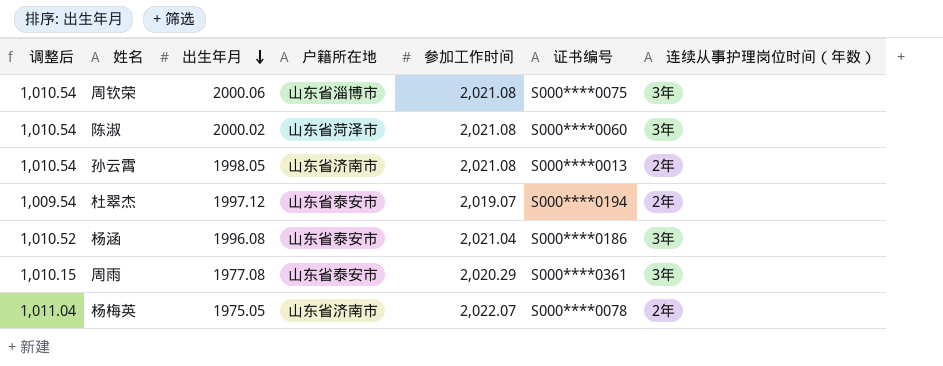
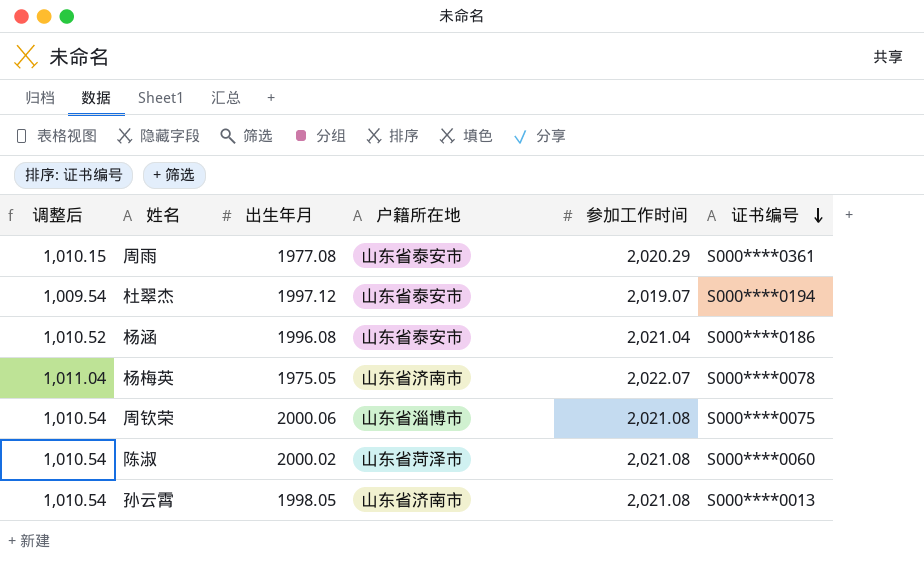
row order: 出生年月 descending -> 证书编号 descending
column 连续从事护理岗位时间（年数） | position: 7 -> none

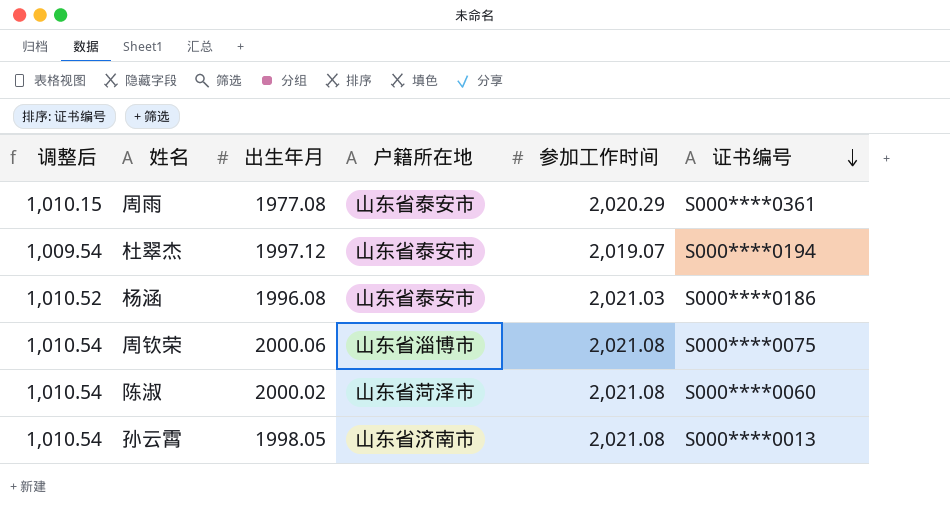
row 杨梅英: 1,011.04 | 1975.05 | 山东省济南市 | 2,022.07 | S000****0078 -> none
杨涵 | 参加工作时间: 2,021.04 -> 2,021.03

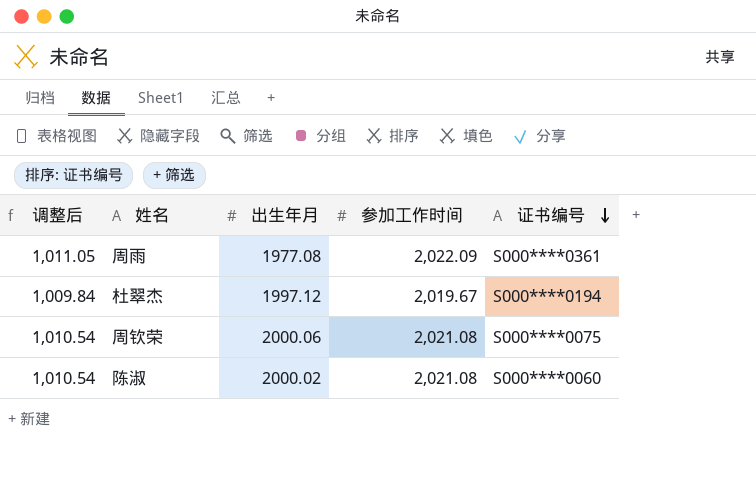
column 户籍所在地 | position: 4 -> none
row 杨涵: 1,010.52 | 1996.08 | 山东省泰安市 | 2,021.03 | S000****0186 -> none
row 孙云霄: 1,010.54 | 1998.05 | 山东省济南市 | 2,021.08 | S000****0013 -> none
周雨 | 调整后: 1,010.15 -> 1,011.05
周雨 | 参加工作时间: 2,020.29 -> 2,022.09
杜翠杰 | 调整后: 1,009.54 -> 1,009.84
杜翠杰 | 参加工作时间: 2,019.07 -> 2,019.67

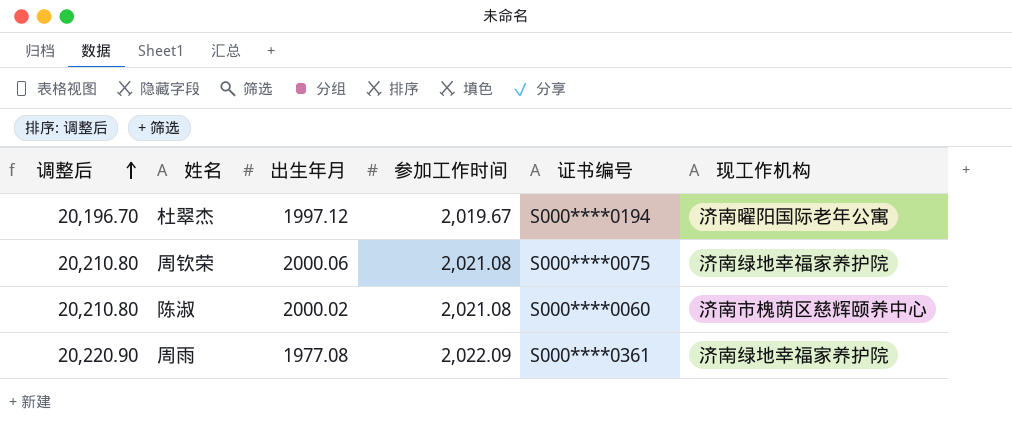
row order: 证书编号 descending -> 调整后 ascending
column 调整后 | formula: [参加工作时间] * 0.5 -> [参加工作时间] * 10
column 现工作机构 | position: none -> 6

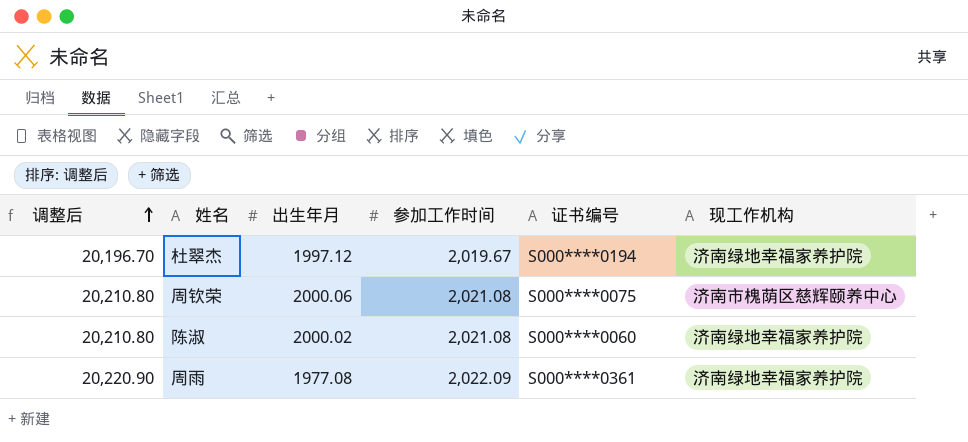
杜翠杰 | 现工作机构: 济南曜阳国际老年公寓 -> 济南绿地幸福家养护院
周钦荣 | 现工作机构: 济南绿地幸福家养护院 -> 济南市槐荫区慈辉颐养中心
陈淑 | 现工作机构: 济南市槐荫区慈辉颐养中心 -> 济南绿地幸福家养护院

